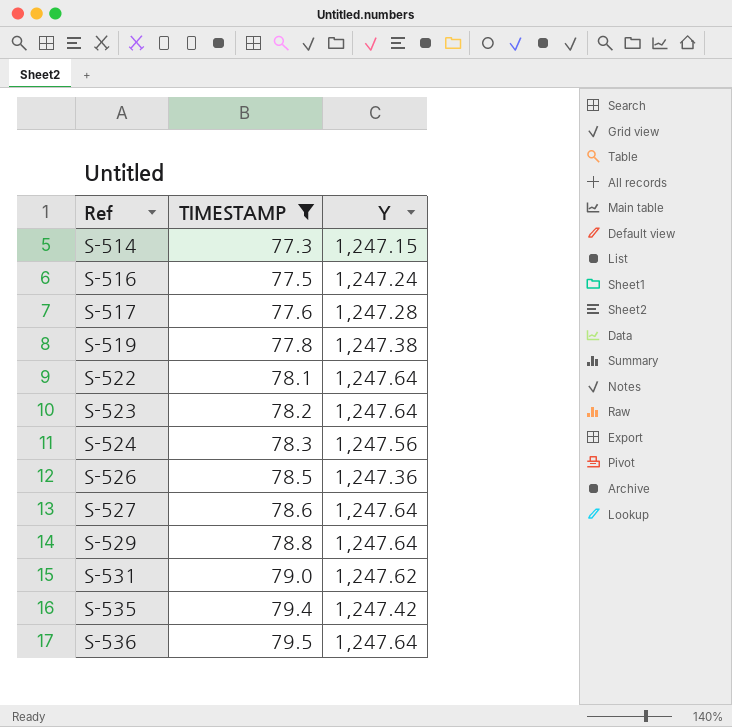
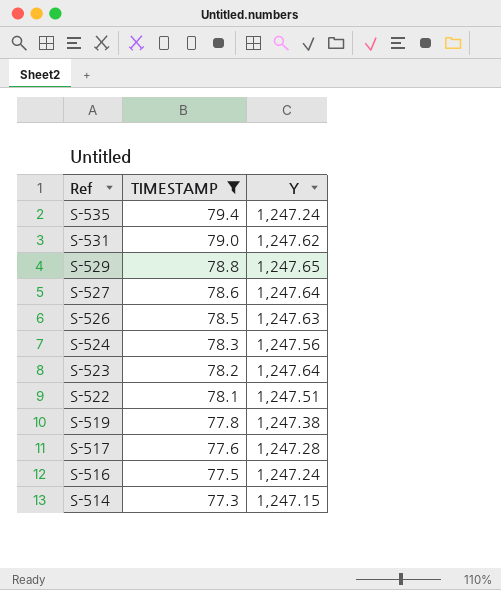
row order: Ref ascending -> Ref descending
row S-536: 79.5 | 1,247.64 -> none
S-535 | Y: 1,247.42 -> 1,247.24
S-529 | Y: 1,247.64 -> 1,247.65
S-526 | Y: 1,247.36 -> 1,247.63
S-522 | Y: 1,247.64 -> 1,247.51

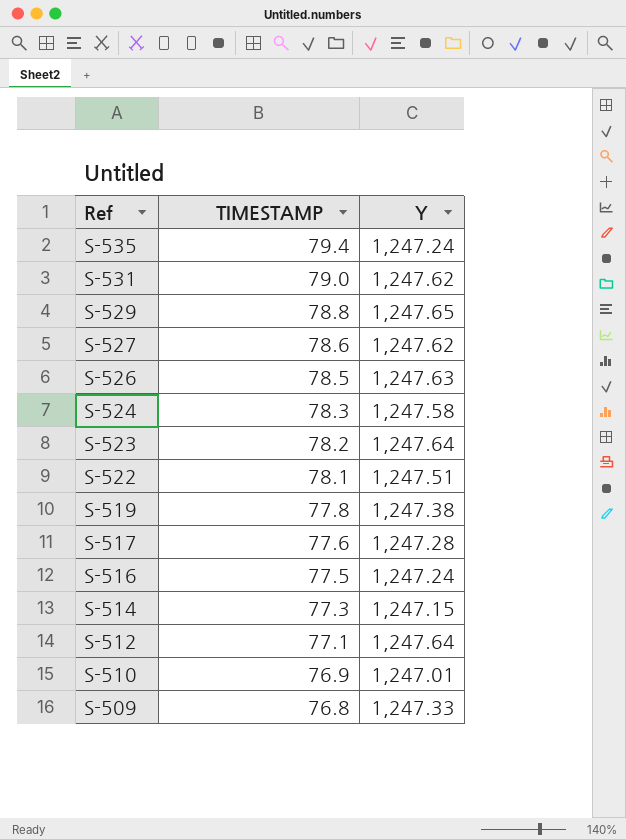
filter: TIMESTAMP >= 77.3 -> none
S-527 | Y: 1,247.64 -> 1,247.62
S-524 | Y: 1,247.56 -> 1,247.58

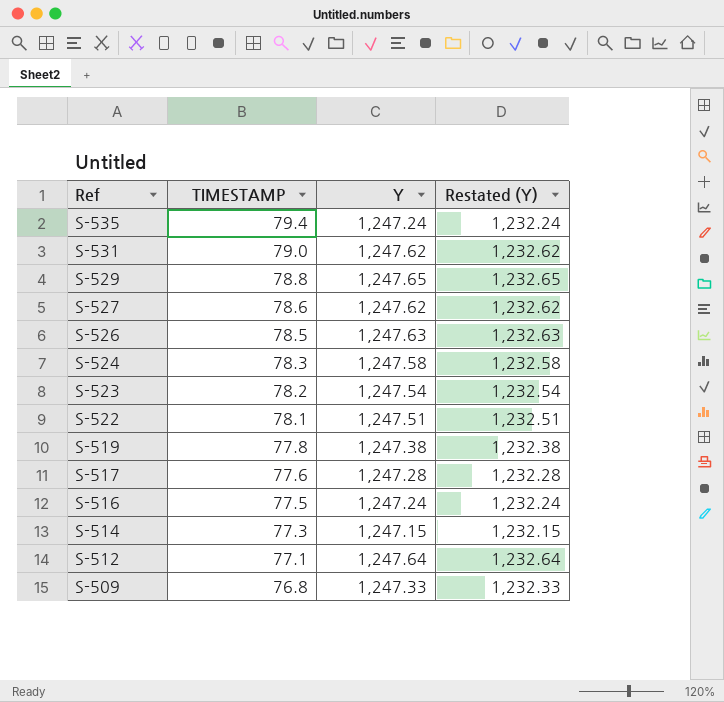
column Restated (Y) | formula: none -> [Y] - 15
row S-510: 76.9 | 1,247.01 -> none
S-523 | Y: 1,247.64 -> 1,247.54

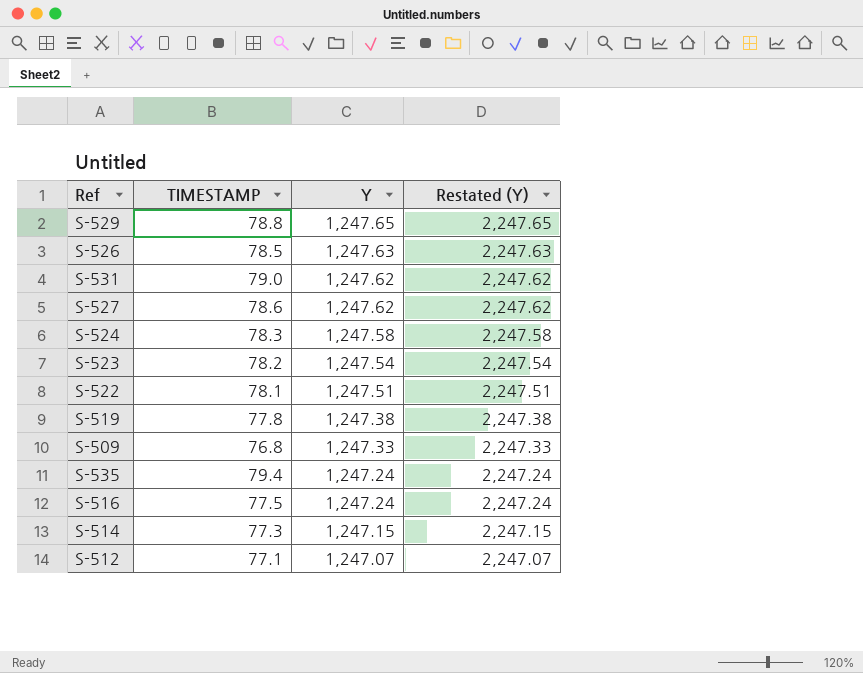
row order: Ref descending -> Y descending
column Restated (Y) | formula: [Y] - 15 -> [Y] + 1000
row S-517: 77.6 | 1,247.28 | 1,232.28 -> none
S-512 | Y: 1,247.64 -> 1,247.07

